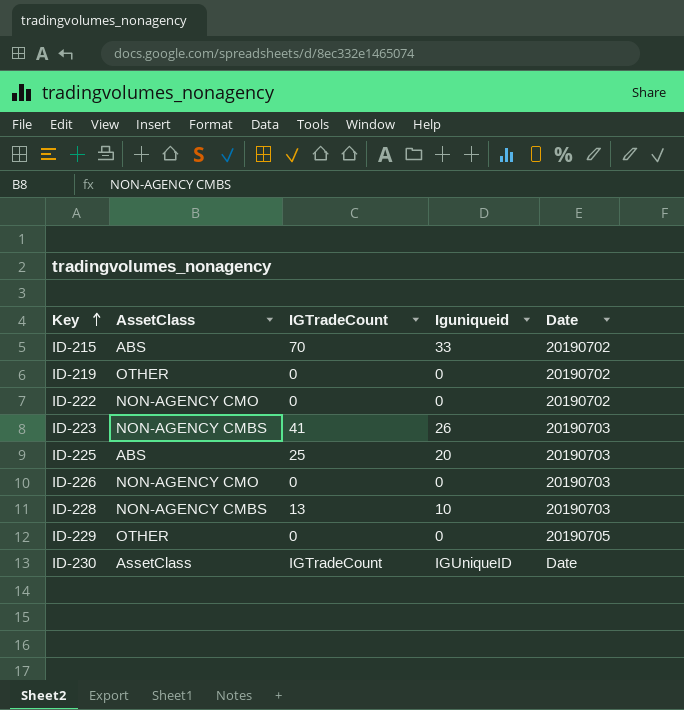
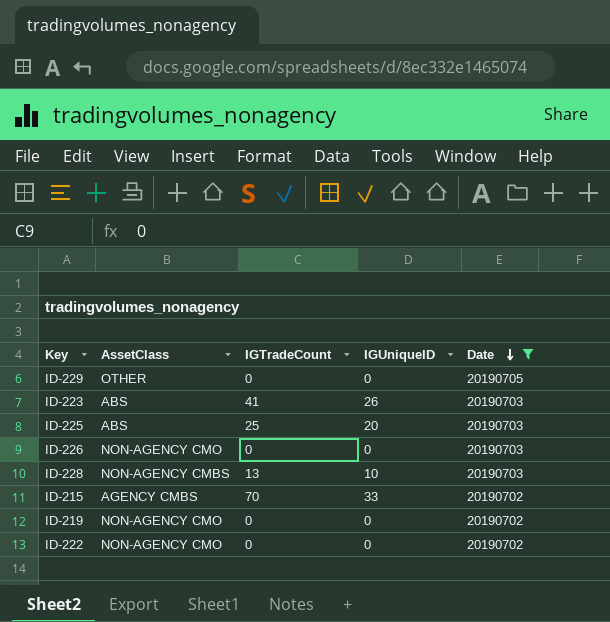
filter: none -> Date != Date
row order: Key ascending -> Date descending
column name: Iguniqueid -> IGUniqueID
ID-223 | AssetClass: NON-AGENCY CMBS -> ABS
ID-215 | AssetClass: ABS -> AGENCY CMBS
ID-219 | AssetClass: OTHER -> NON-AGENCY CMO

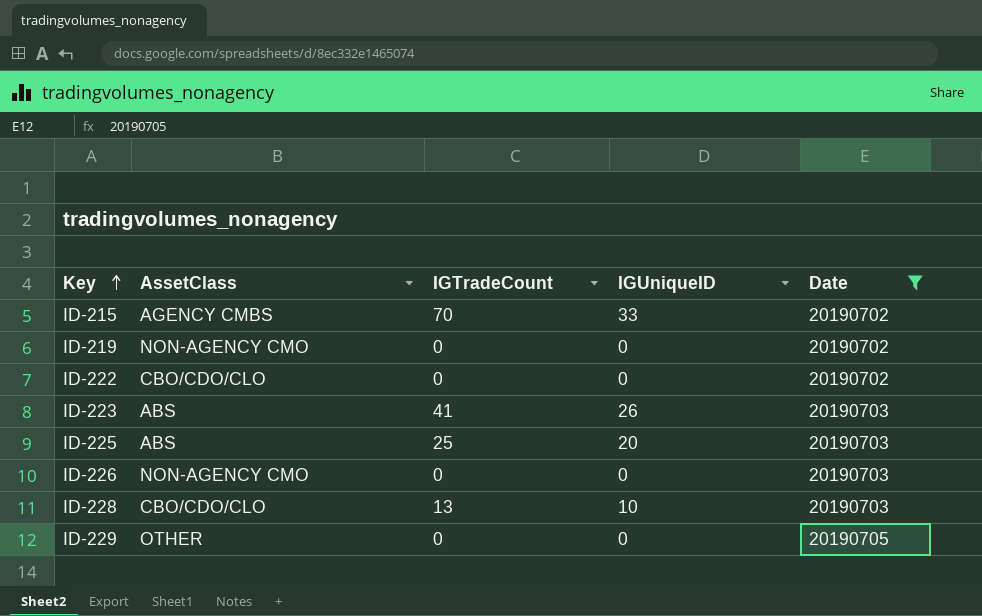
row order: Date descending -> Key ascending
ID-222 | AssetClass: NON-AGENCY CMO -> CBO/CDO/CLO
ID-228 | AssetClass: NON-AGENCY CMBS -> CBO/CDO/CLO

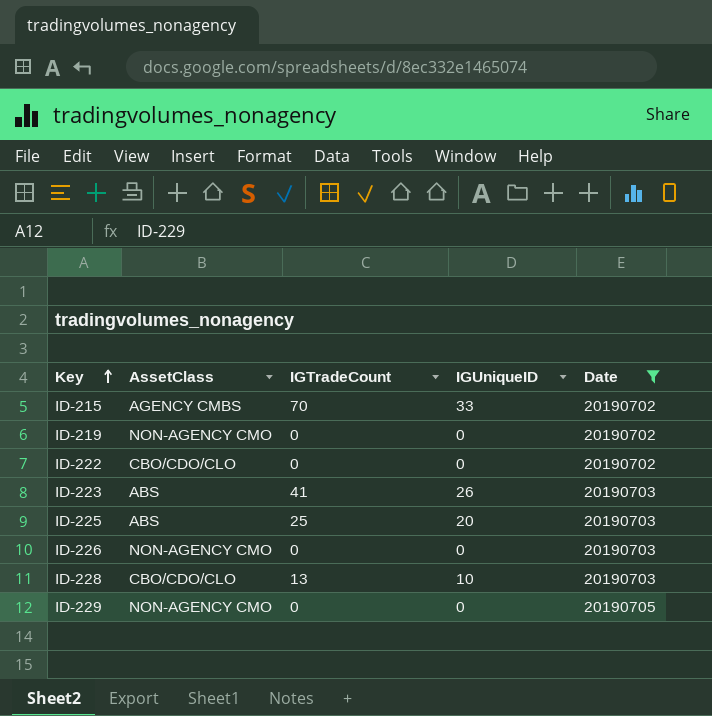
ID-229 | AssetClass: OTHER -> NON-AGENCY CMO

